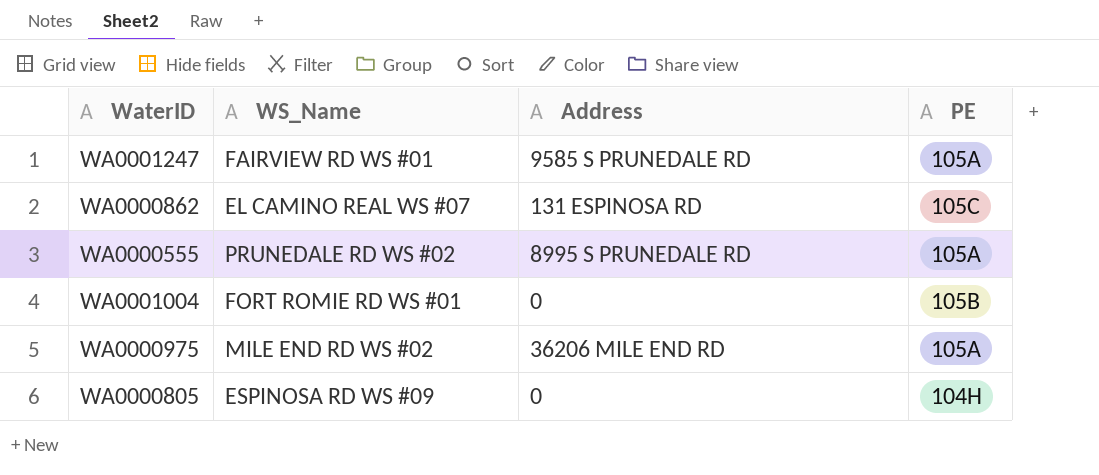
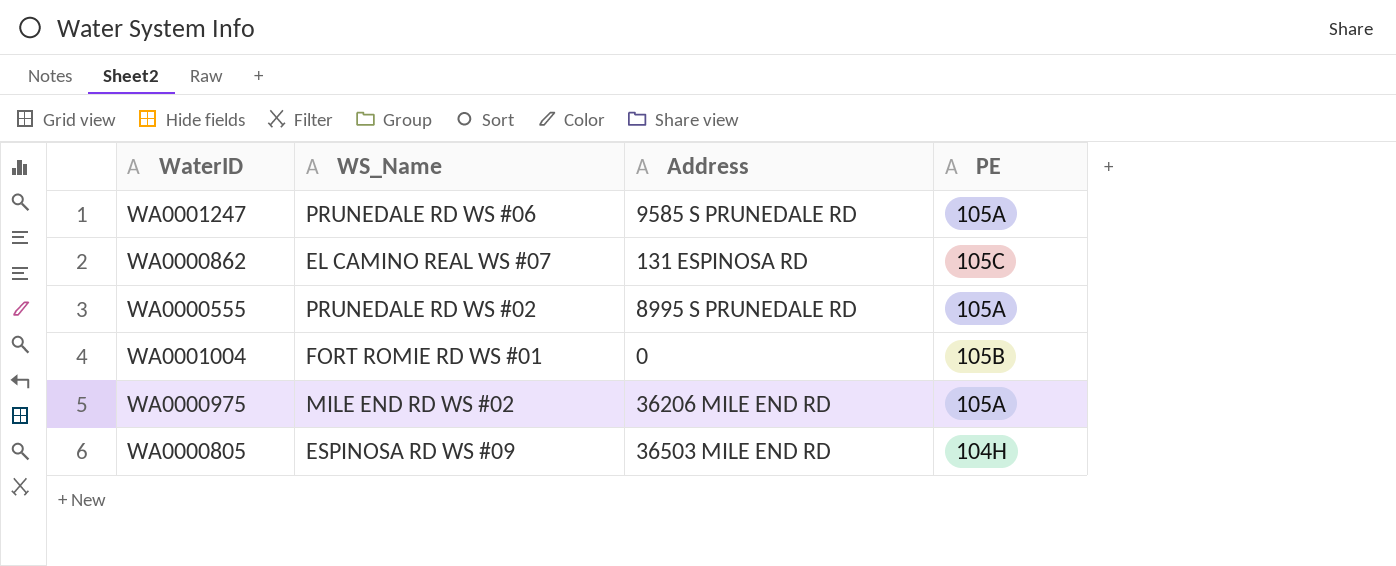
WA0001247 | WS_Name: FAIRVIEW RD WS #01 -> PRUNEDALE RD WS #06
WA0000805 | Address: 0 -> 36503 MILE END RD

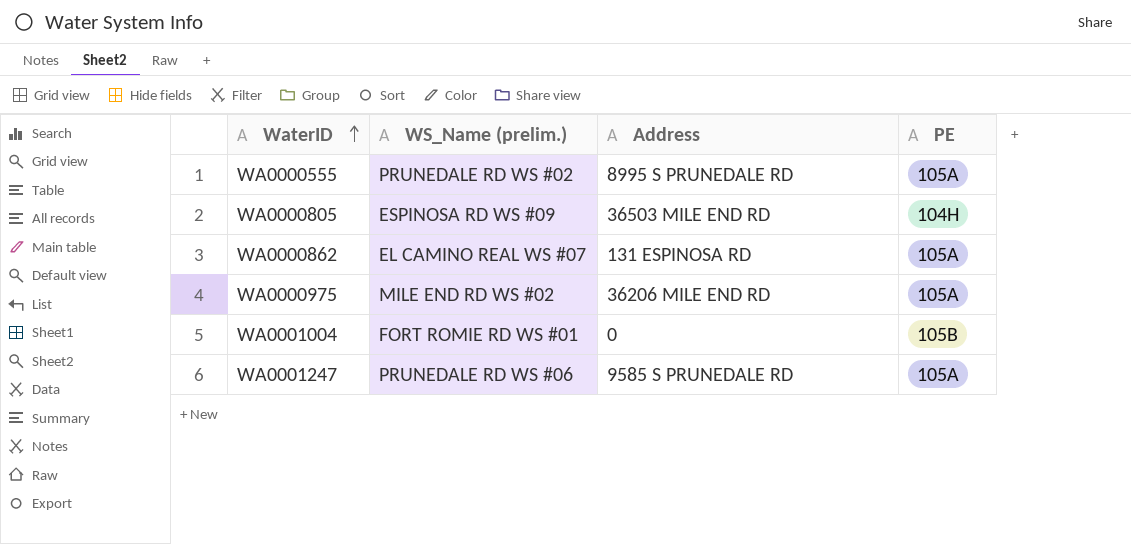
row order: none -> WaterID ascending
column name: WS_Name -> WS_Name (prelim.)
WA0000862 | PE: 105C -> 105A

